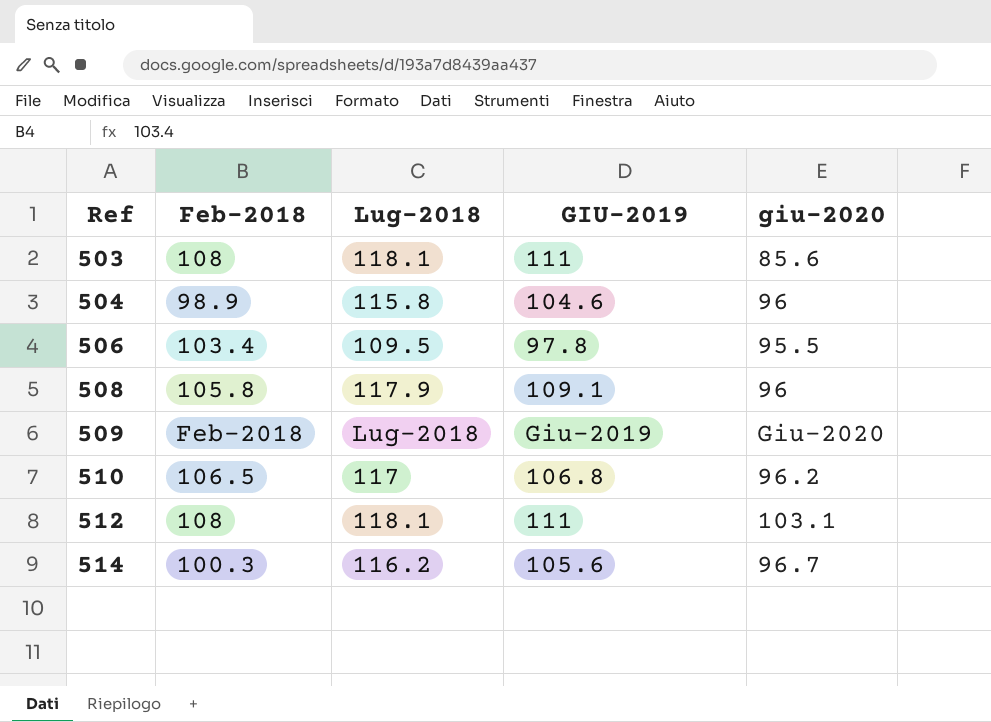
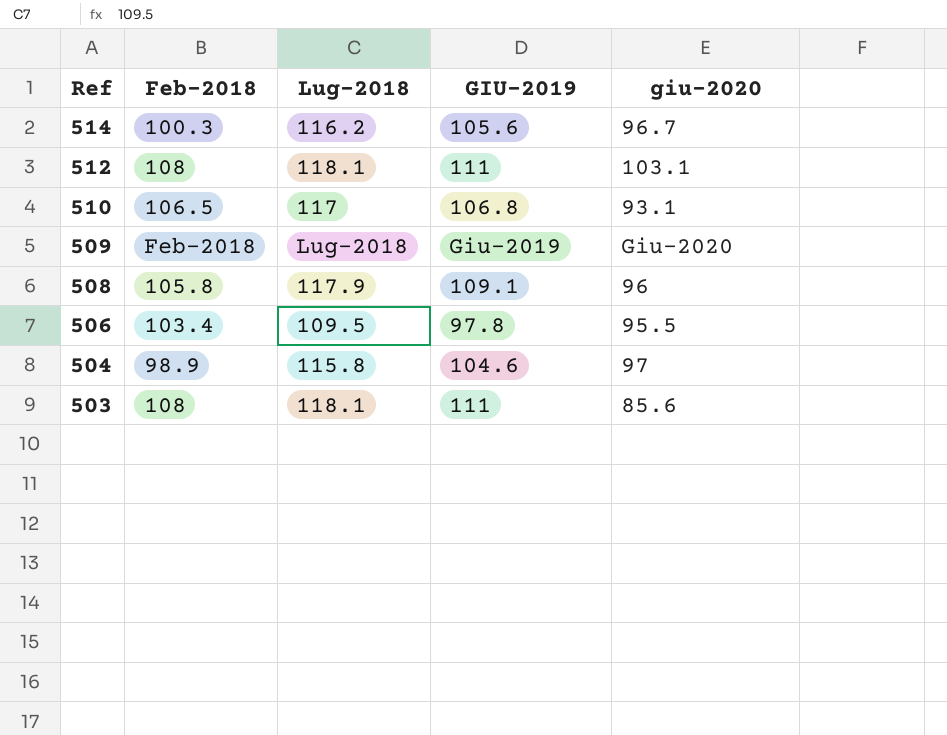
row order: Ref ascending -> Ref descending
510 | giu-2020: 96.2 -> 93.1
504 | giu-2020: 96 -> 97

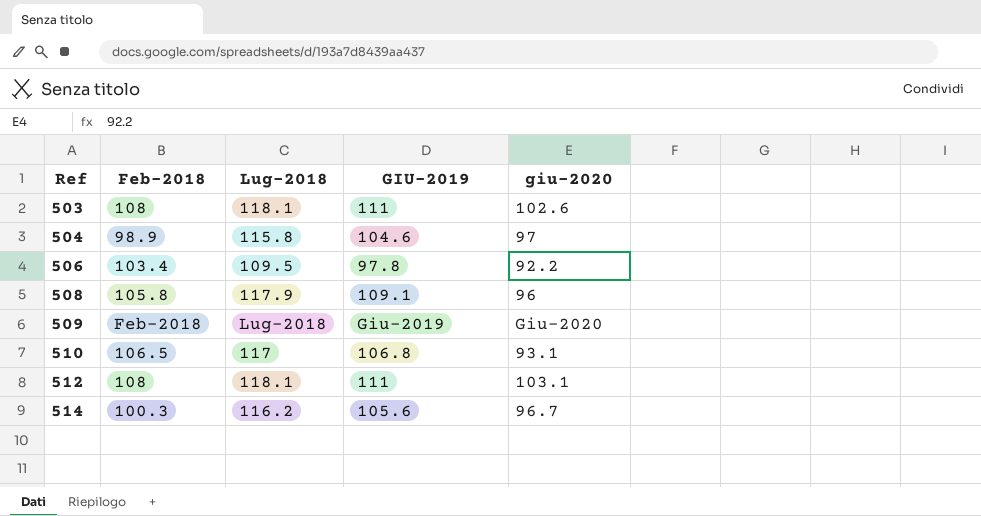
row order: Ref descending -> Ref ascending
503 | giu-2020: 85.6 -> 102.6
506 | giu-2020: 95.5 -> 92.2

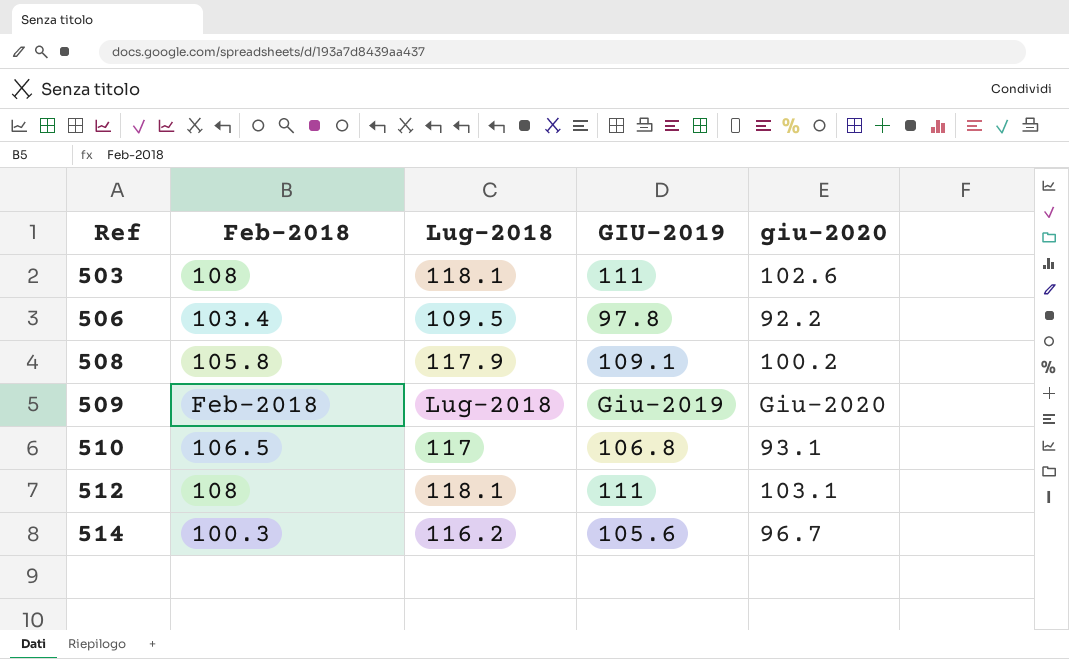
row 504: 98.9 | 115.8 | 104.6 | 97 -> none
508 | giu-2020: 96 -> 100.2

